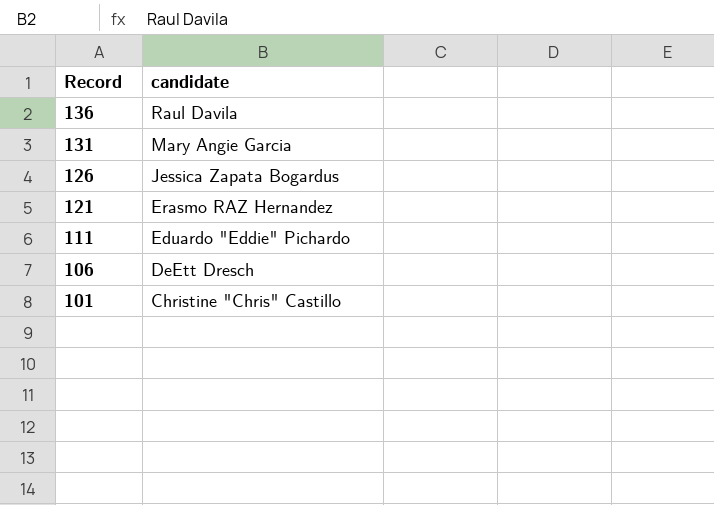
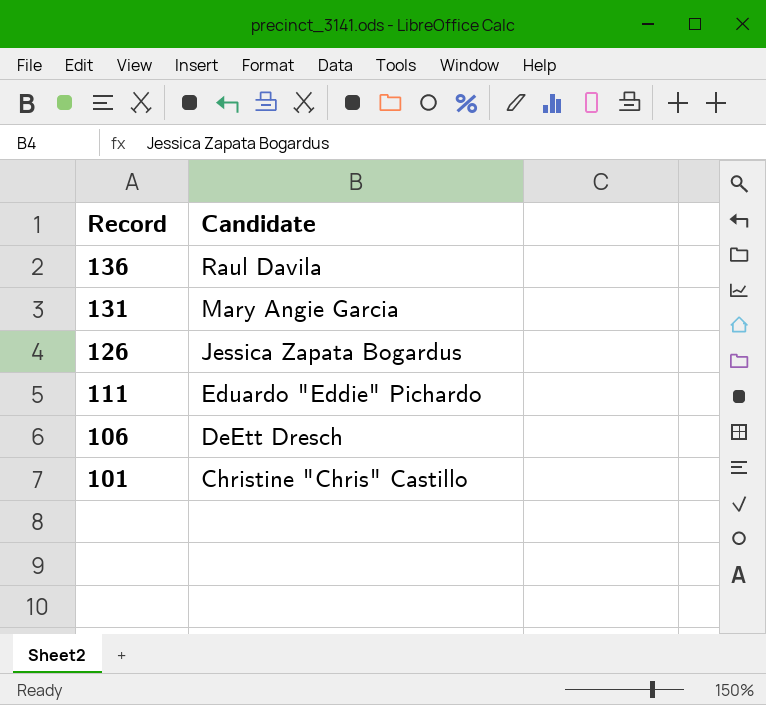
column name: candidate -> Candidate
row 121: Erasmo RAZ Hernandez -> none

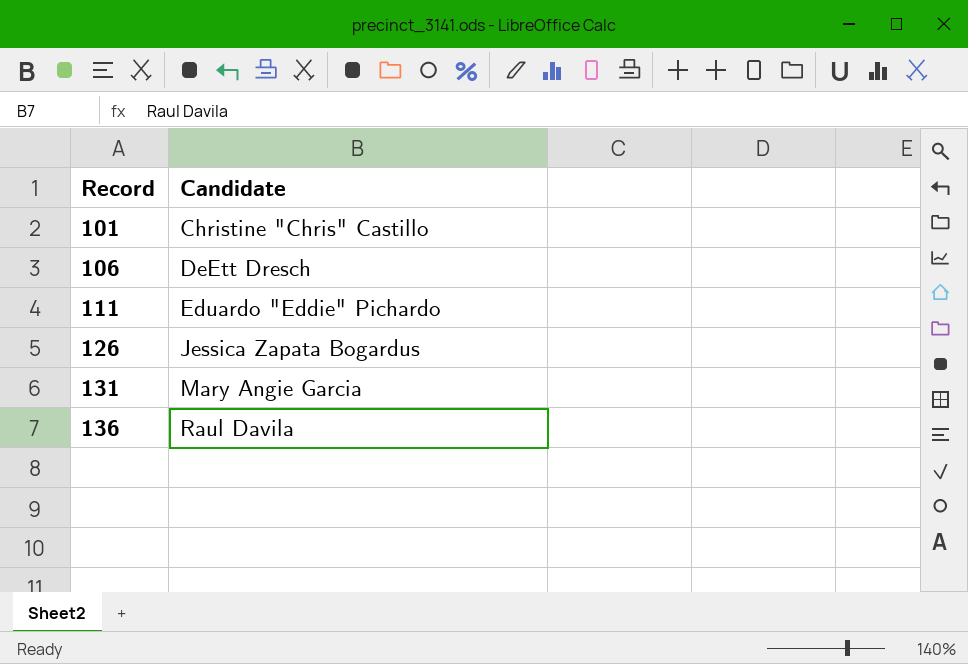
row order: Record descending -> Record ascending

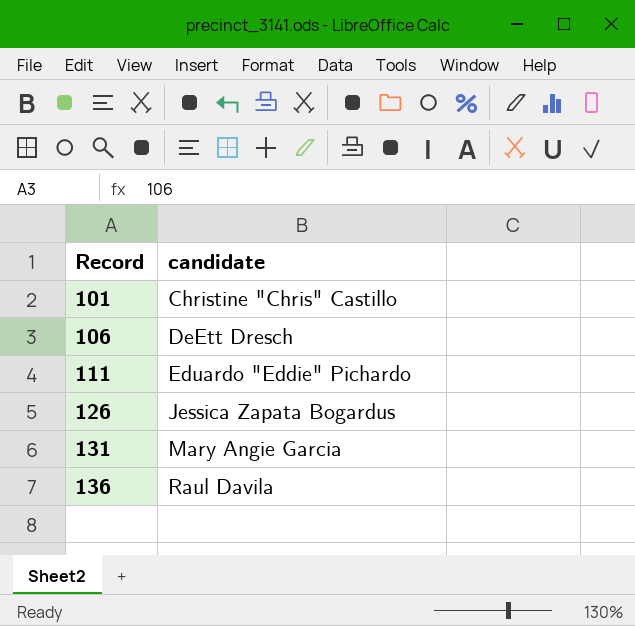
column name: Candidate -> candidate

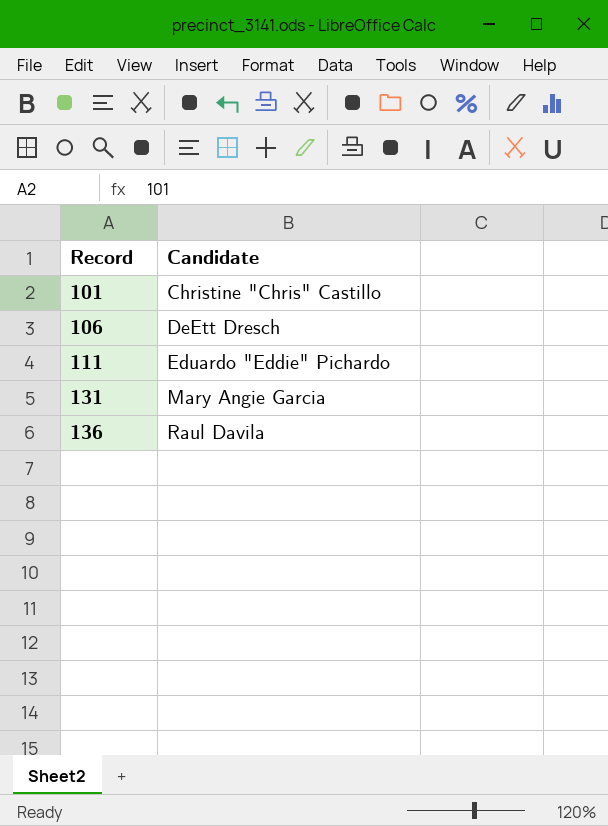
column name: candidate -> Candidate
row 126: Jessica Zapata Bogardus -> none

